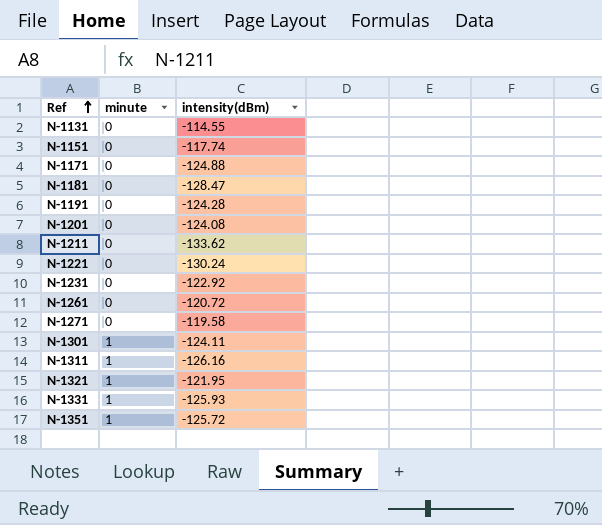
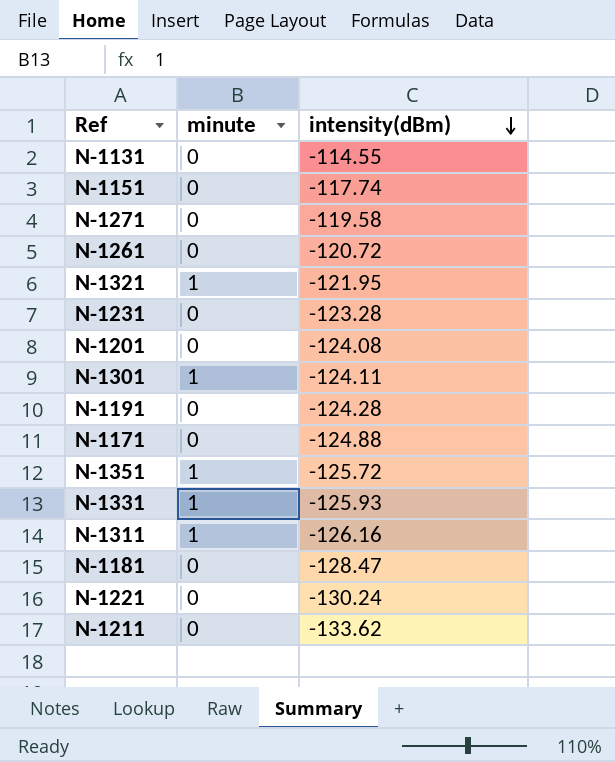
row order: Ref ascending -> intensity(dBm) descending
N-1231 | intensity(dBm): -122.92 -> -123.28

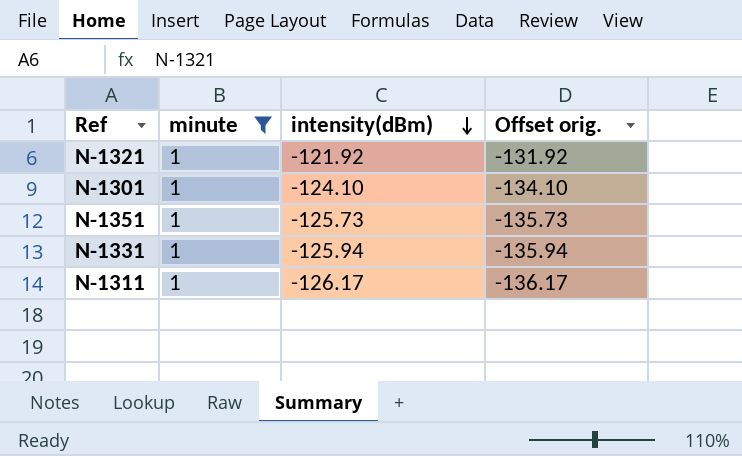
filter: none -> minute = 1
column Offset orig. | formula: none -> [intensity(dBm)] - 10
N-1321 | intensity(dBm): -121.95 -> -121.92
N-1301 | intensity(dBm): -124.11 -> -124.10
N-1351 | intensity(dBm): -125.72 -> -125.73
N-1331 | intensity(dBm): -125.93 -> -125.94
N-1311 | intensity(dBm): -126.16 -> -126.17

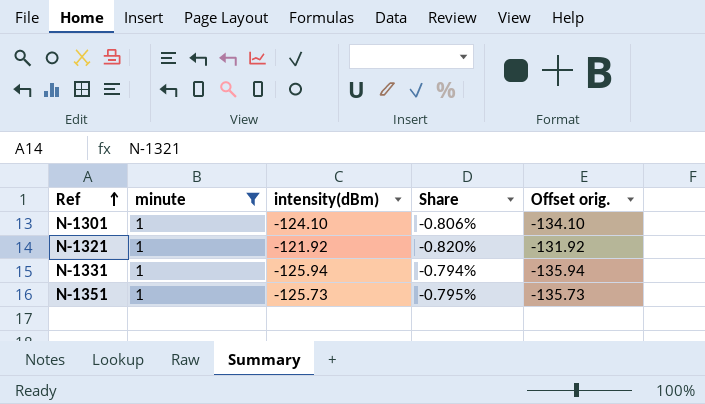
row order: intensity(dBm) descending -> Ref ascending
column Share | formula: none -> [minute] / [intensity(dBm)]
row N-1311: 1 | -126.17 | -136.17 -> none

